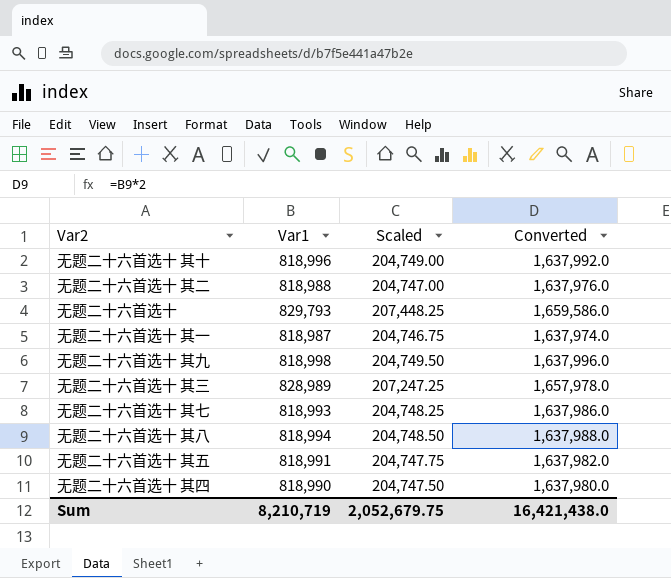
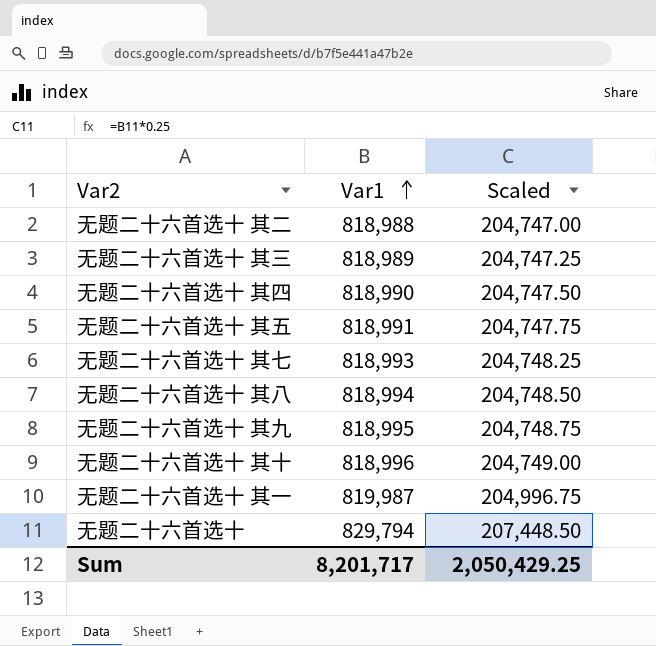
row order: none -> Var1 ascending
column Converted | formula: [Var1] * 2 -> none
无题二十六首选十 其三 | Var1: 828,989 -> 818,989
无题二十六首选十 其三 | Scaled: 207,247.25 -> 204,747.25
无题二十六首选十 其九 | Var1: 818,998 -> 818,995
无题二十六首选十 其九 | Scaled: 204,749.50 -> 204,748.75
无题二十六首选十 其一 | Var1: 818,987 -> 819,987
无题二十六首选十 其一 | Scaled: 204,746.75 -> 204,996.75
无题二十六首选十 | Var1: 829,793 -> 829,794
无题二十六首选十 | Scaled: 207,448.25 -> 207,448.50
Sum | Var1: 8,210,719 -> 8,201,717
Sum | Scaled: 2,052,679.75 -> 2,050,429.25

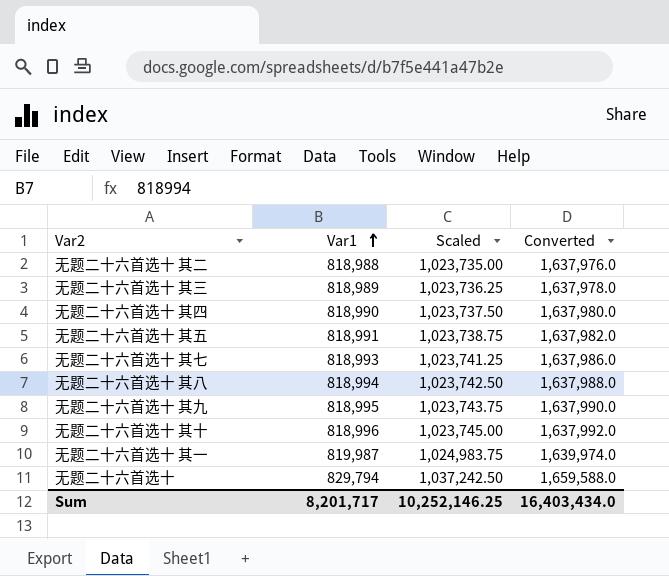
column Scaled | formula: [Var1] * 0.25 -> [Var1] * 1.25
column Converted | formula: none -> [Var1] * 2
Sum | Scaled: 2,050,429.25 -> 10,252,146.25

